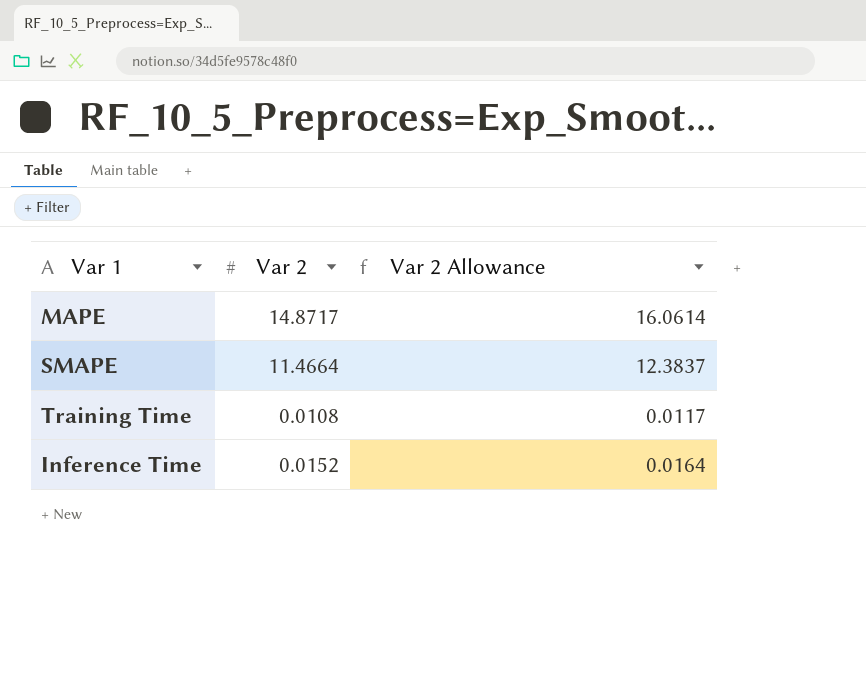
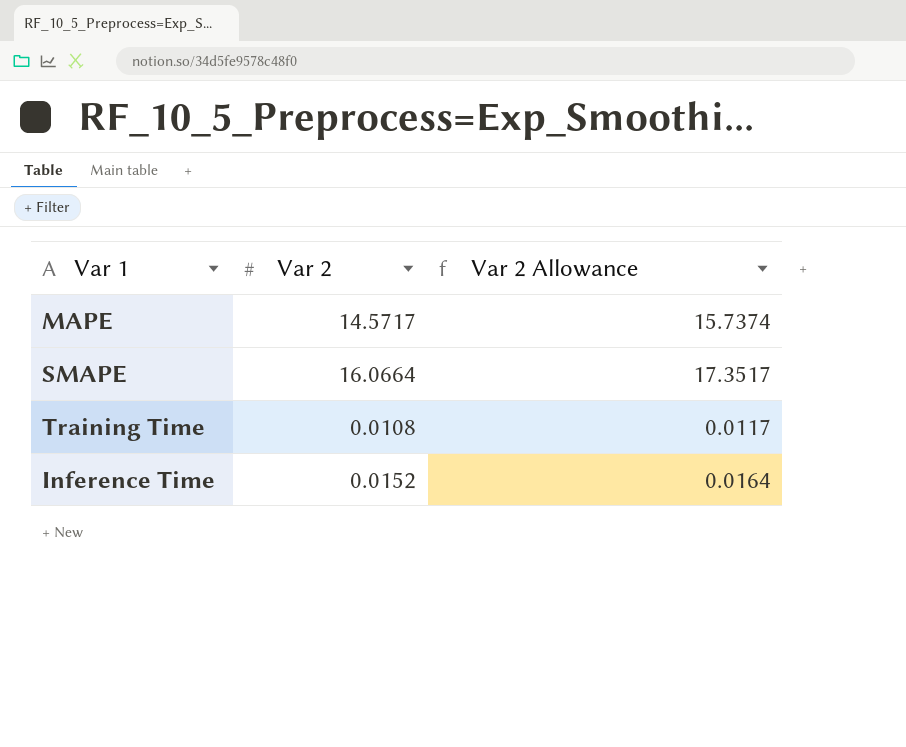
MAPE | Var 2: 14.8717 -> 14.5717
MAPE | Var 2 Allowance: 16.0614 -> 15.7374
SMAPE | Var 2: 11.4664 -> 16.0664
SMAPE | Var 2 Allowance: 12.3837 -> 17.3517

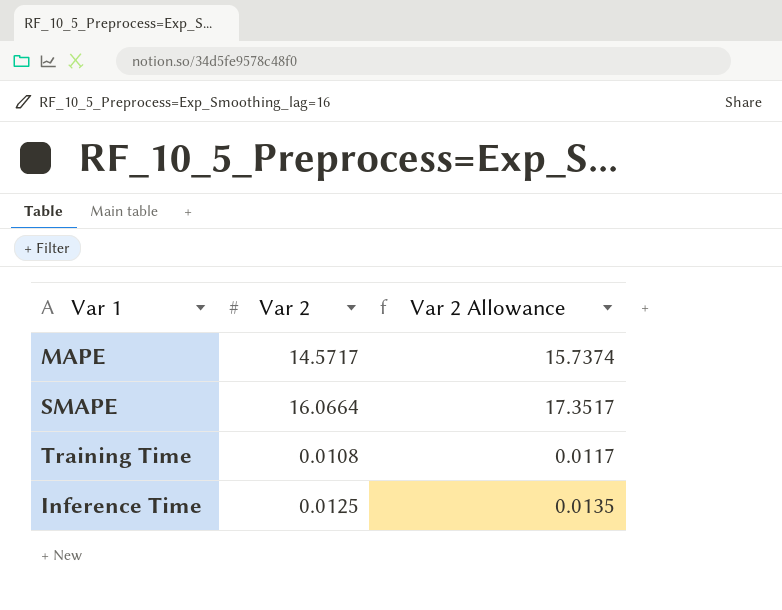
Inference Time | Var 2: 0.0152 -> 0.0125
Inference Time | Var 2 Allowance: 0.0164 -> 0.0135

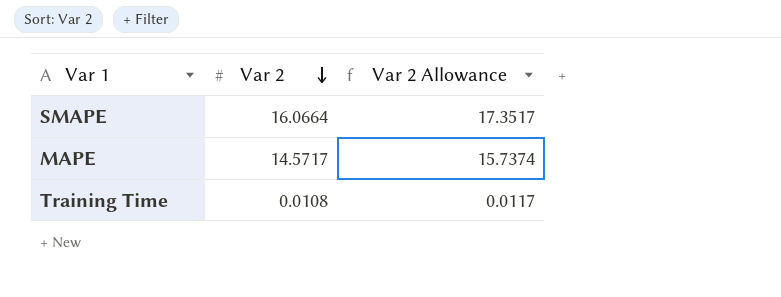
row order: none -> Var 2 descending
row Inference Time: 0.0125 | 0.0135 -> none

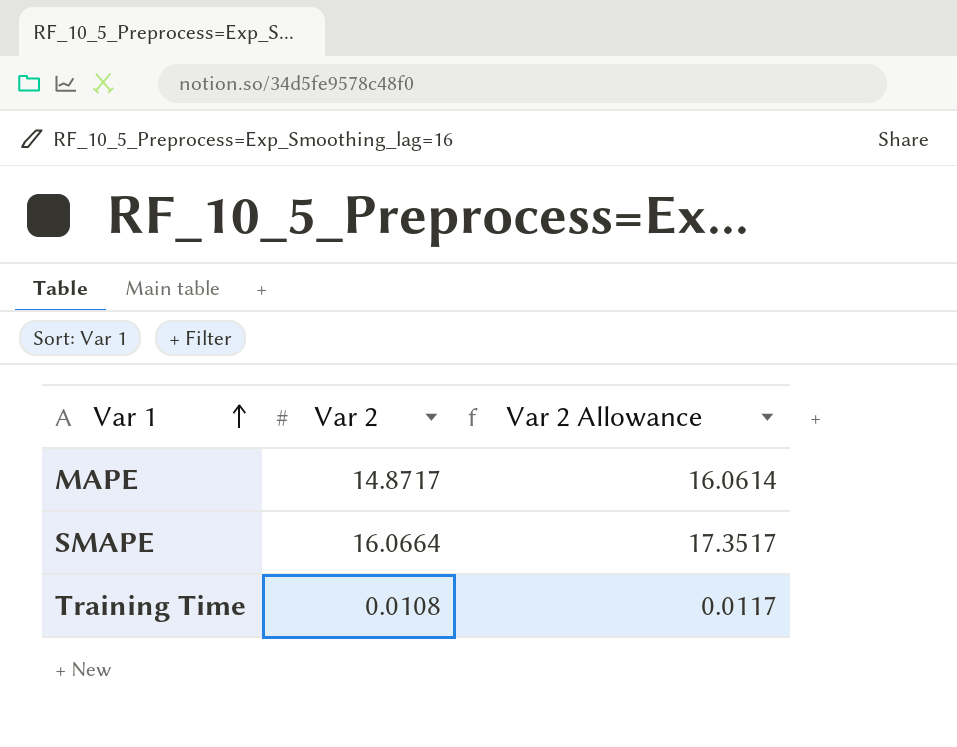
row order: Var 2 descending -> Var 1 ascending
MAPE | Var 2: 14.5717 -> 14.8717
MAPE | Var 2 Allowance: 15.7374 -> 16.0614

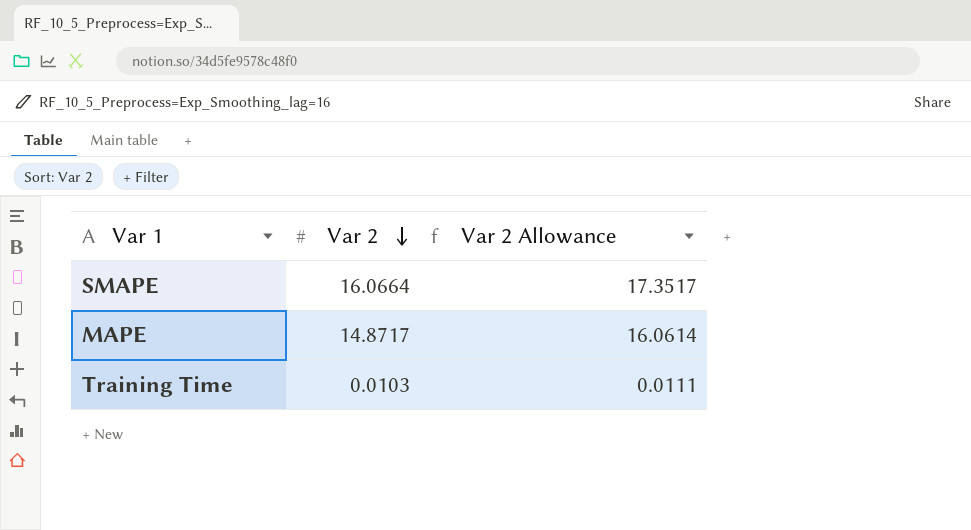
row order: Var 1 ascending -> Var 2 descending
Training Time | Var 2: 0.0108 -> 0.0103
Training Time | Var 2 Allowance: 0.0117 -> 0.0111

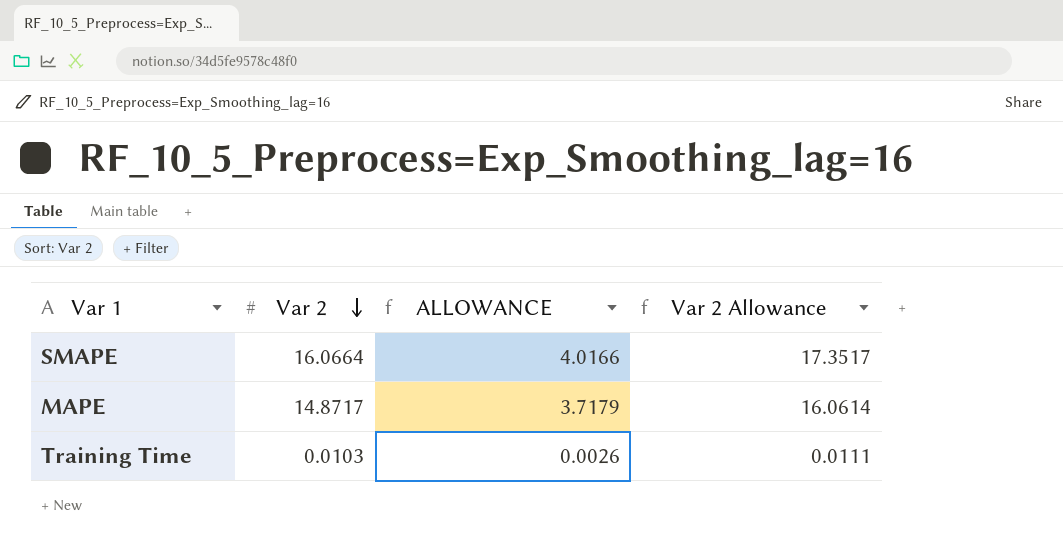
column ALLOWANCE | formula: none -> [Var 2] * 0.25

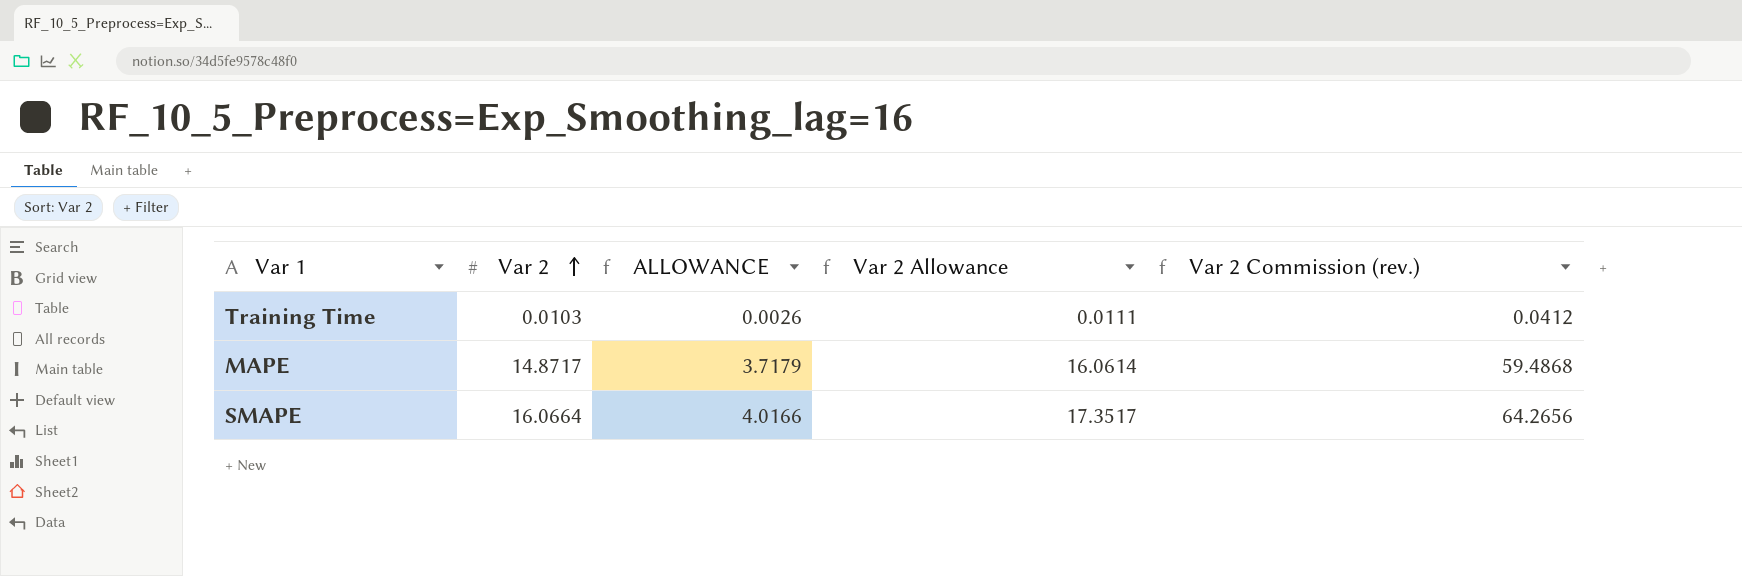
row order: Var 2 descending -> Var 2 ascending
column Var 2 Commission (rev.) | formula: none -> [Var 2] * 4

